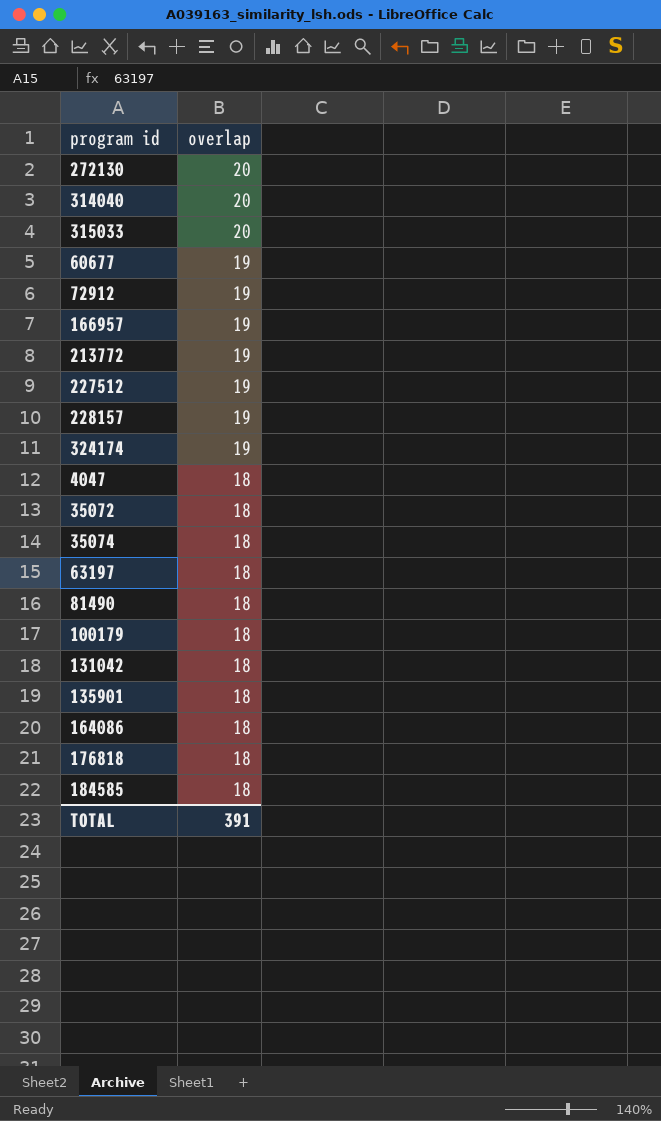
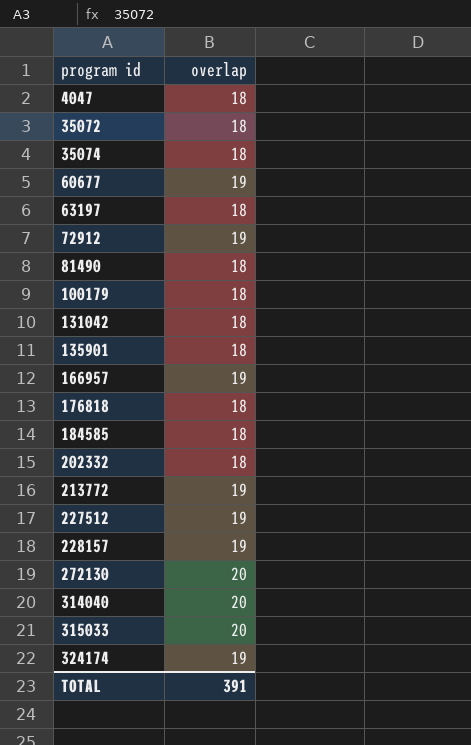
row order: overlap descending -> program id ascending
row 164086: 18 -> none
row 202332: none -> 18

